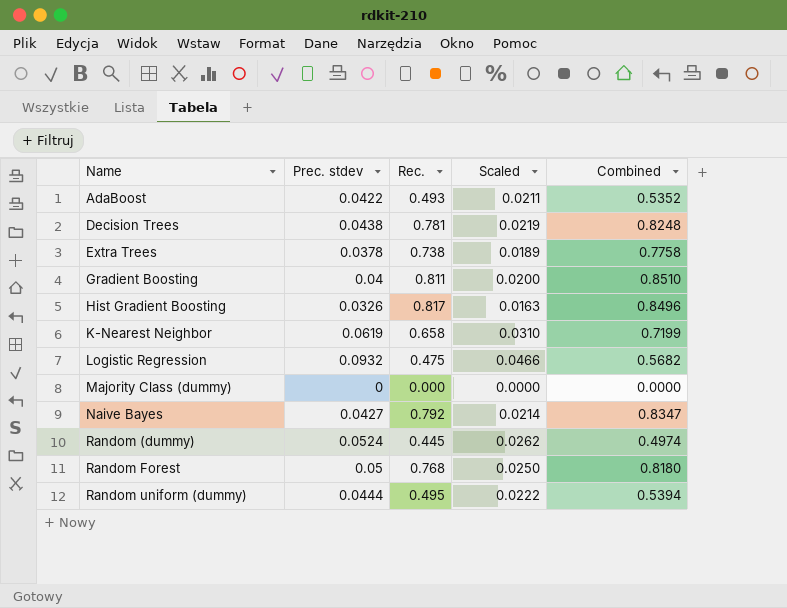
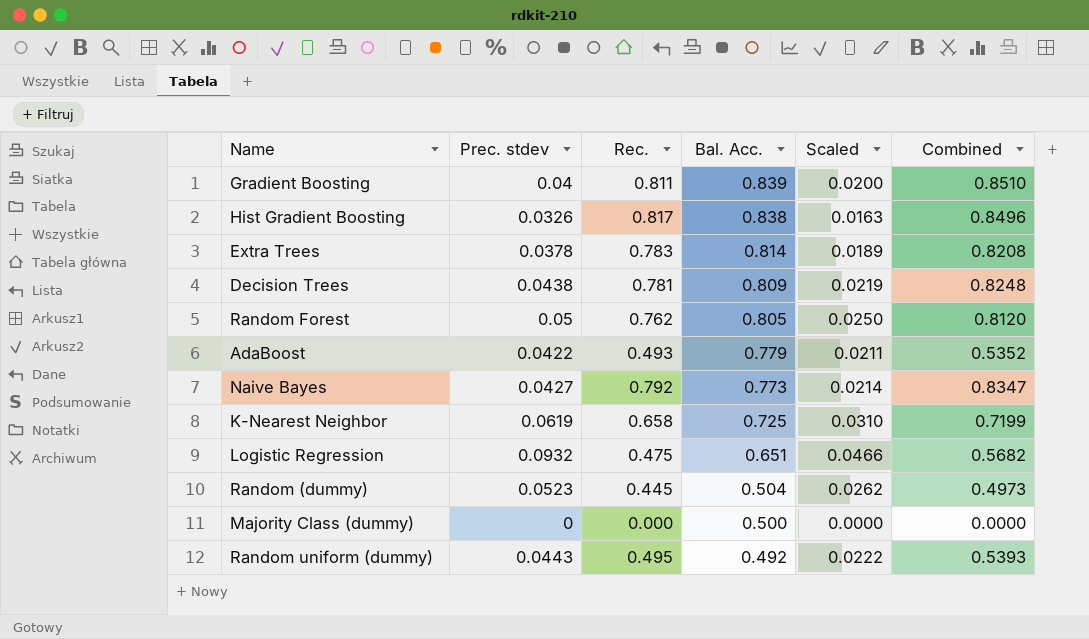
row order: Name ascending -> Bal. Acc. descending
column Bal. Acc. | position: none -> 4
Extra Trees | Rec.: 0.738 -> 0.783
Extra Trees | Combined: 0.7758 -> 0.8208
Random Forest | Rec.: 0.768 -> 0.762
Random Forest | Combined: 0.8180 -> 0.8120
Random (dummy) | Prec. stdev: 0.0524 -> 0.0523
Random (dummy) | Combined: 0.4974 -> 0.4973
Random uniform (dummy) | Prec. stdev: 0.0444 -> 0.0443
Random uniform (dummy) | Combined: 0.5394 -> 0.5393

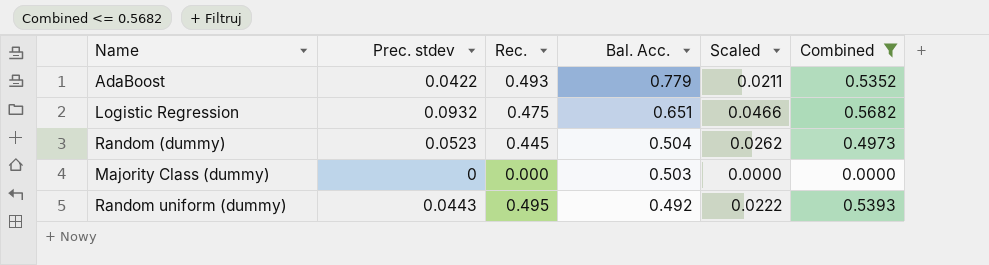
filter: none -> Combined <= 0.5682
Majority Class (dummy) | Bal. Acc.: 0.500 -> 0.503

